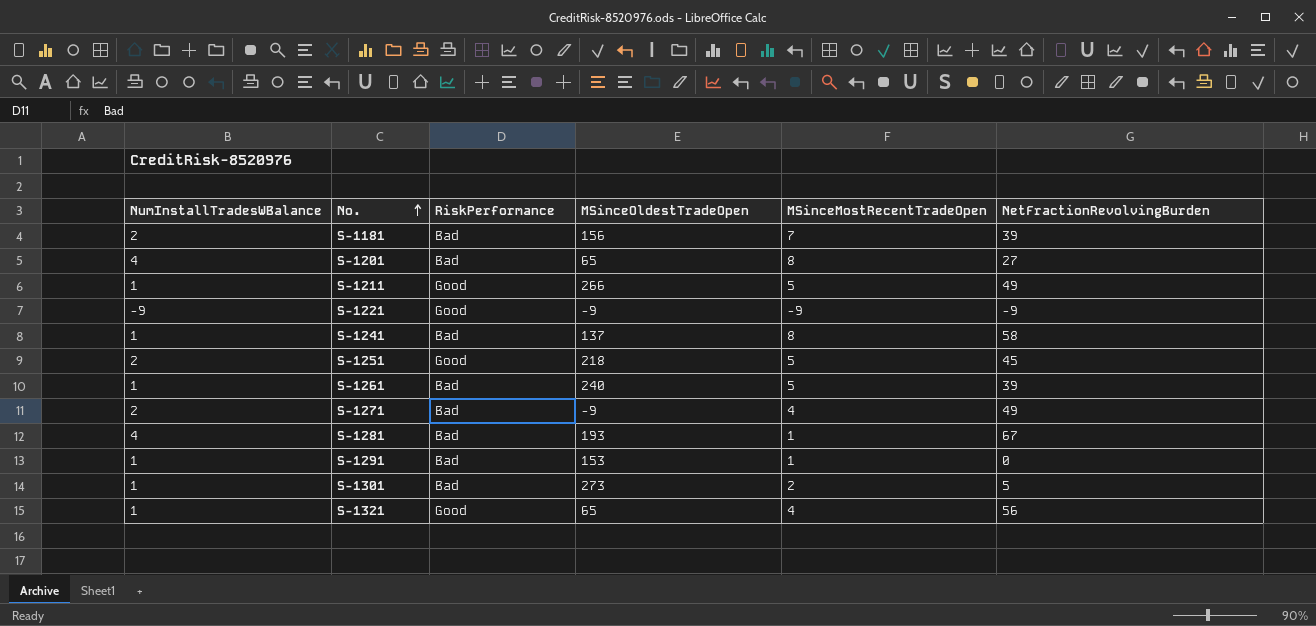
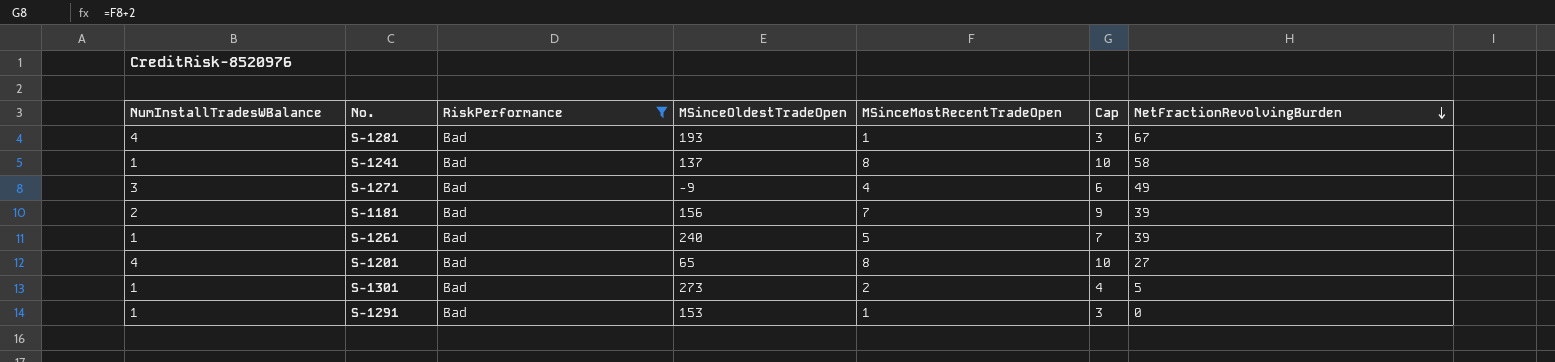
filter: none -> RiskPerformance = Bad
row order: No. ascending -> NetFractionRevolvingBurden descending
column Cap | formula: none -> [MSinceMostRecentTradeOpen] + 2
S-1271 | NumInstallTradesWBalance: 2 -> 3

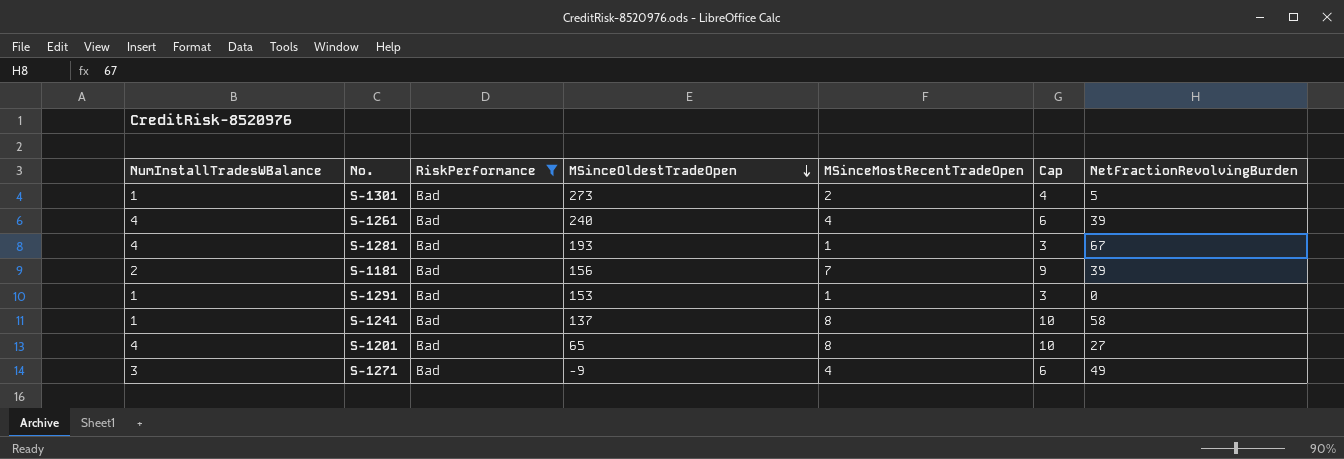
row order: NetFractionRevolvingBurden descending -> MSinceOldestTradeOpen descending
S-1261 | NumInstallTradesWBalance: 1 -> 4
S-1261 | MSinceMostRecentTradeOpen: 5 -> 4
S-1261 | Cap: 7 -> 6

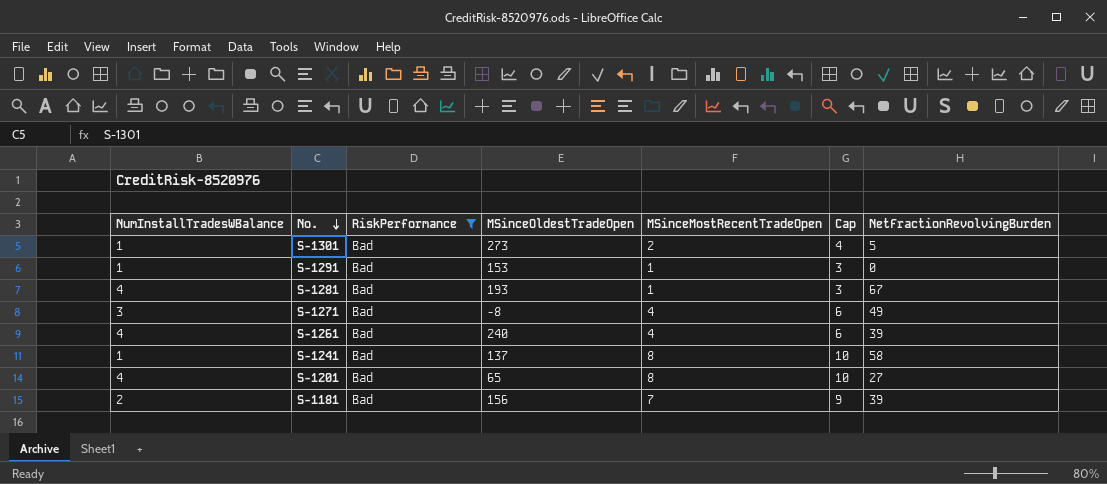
row order: MSinceOldestTradeOpen descending -> No. descending
S-1271 | MSinceOldestTradeOpen: -9 -> -8

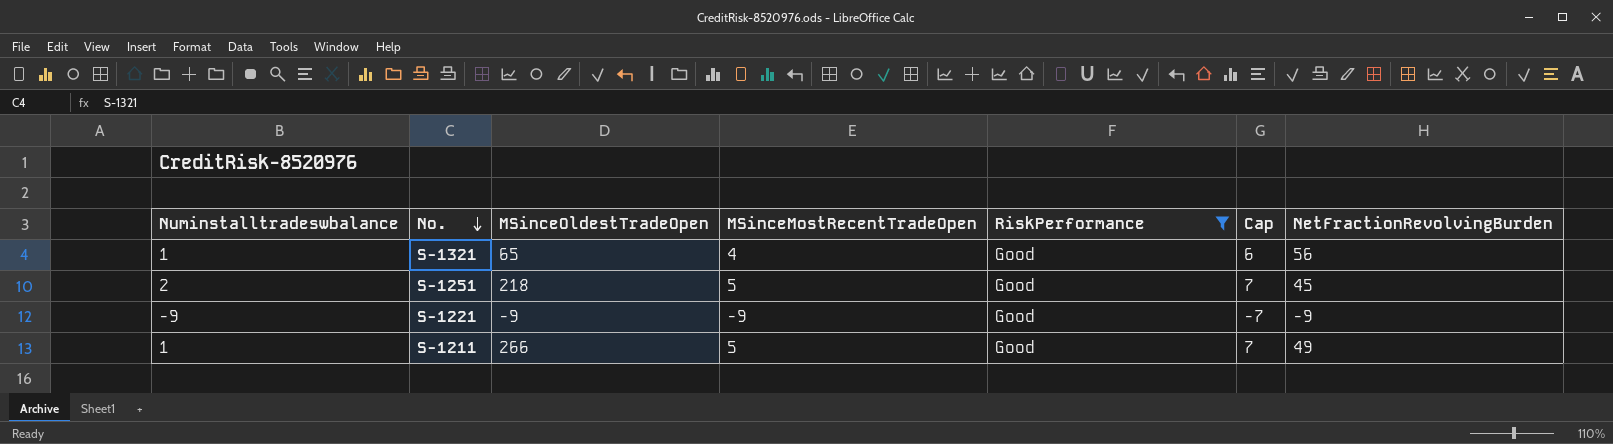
filter: RiskPerformance = Bad -> RiskPerformance = Good
column name: NumInstallTradesWBalance -> Numinstalltradeswbalance
column RiskPerformance | position: 3 -> 5

